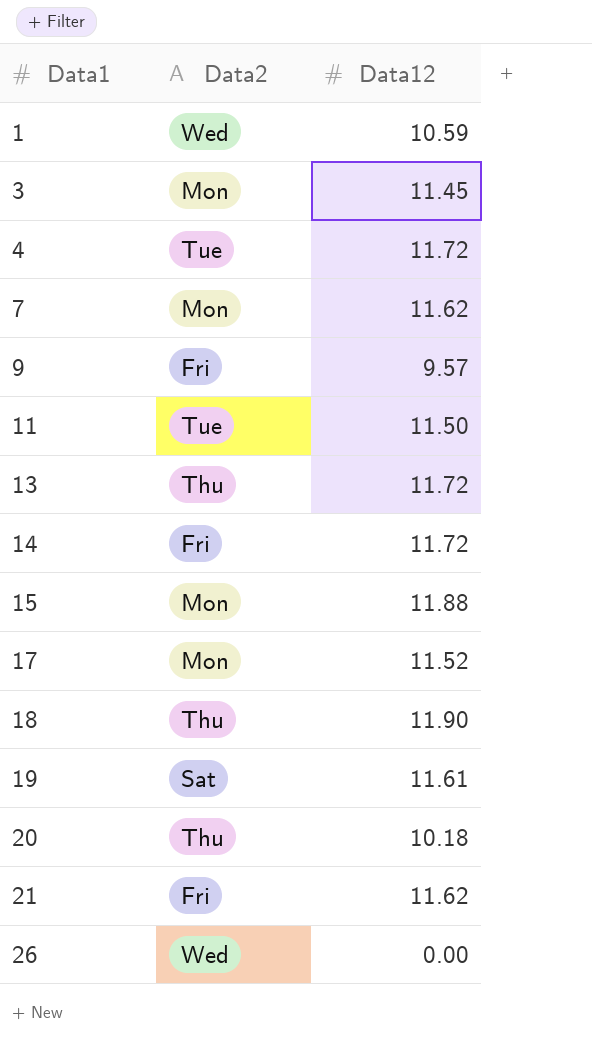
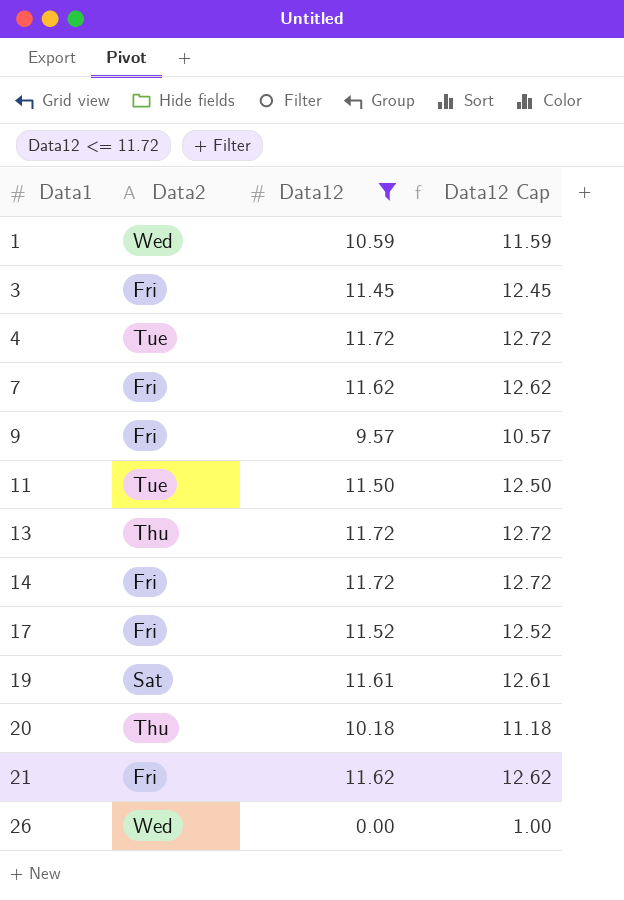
filter: none -> Data12 <= 11.72
column Data12 Cap | formula: none -> [Data12] + 1
3 | Data2: Mon -> Fri
7 | Data2: Mon -> Fri
17 | Data2: Mon -> Fri

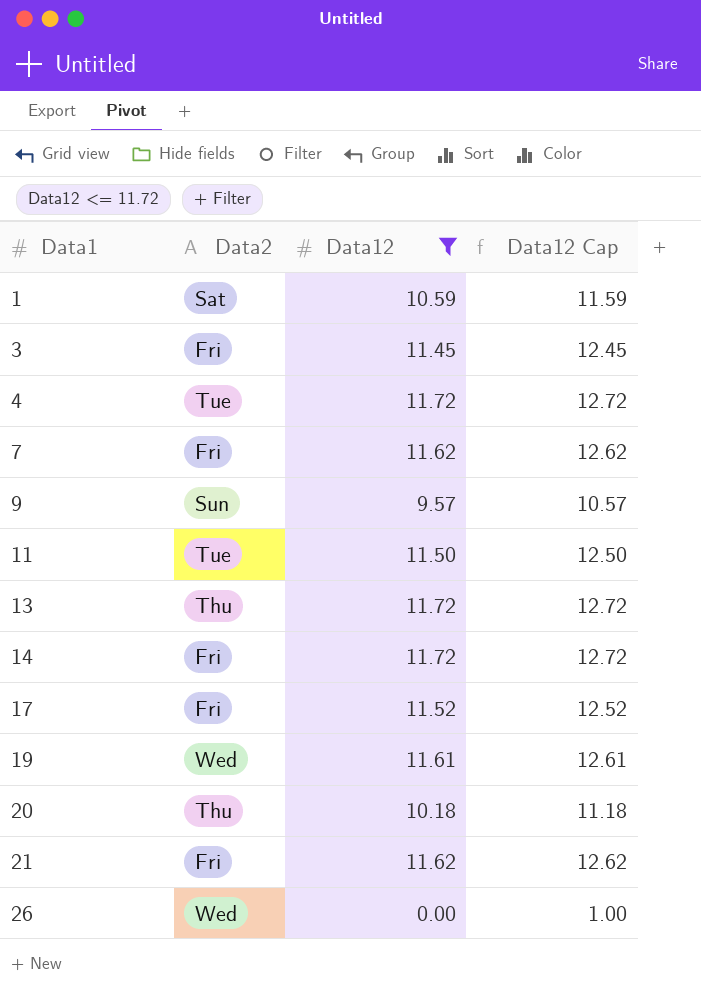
1 | Data2: Wed -> Sat
9 | Data2: Fri -> Sun
19 | Data2: Sat -> Wed

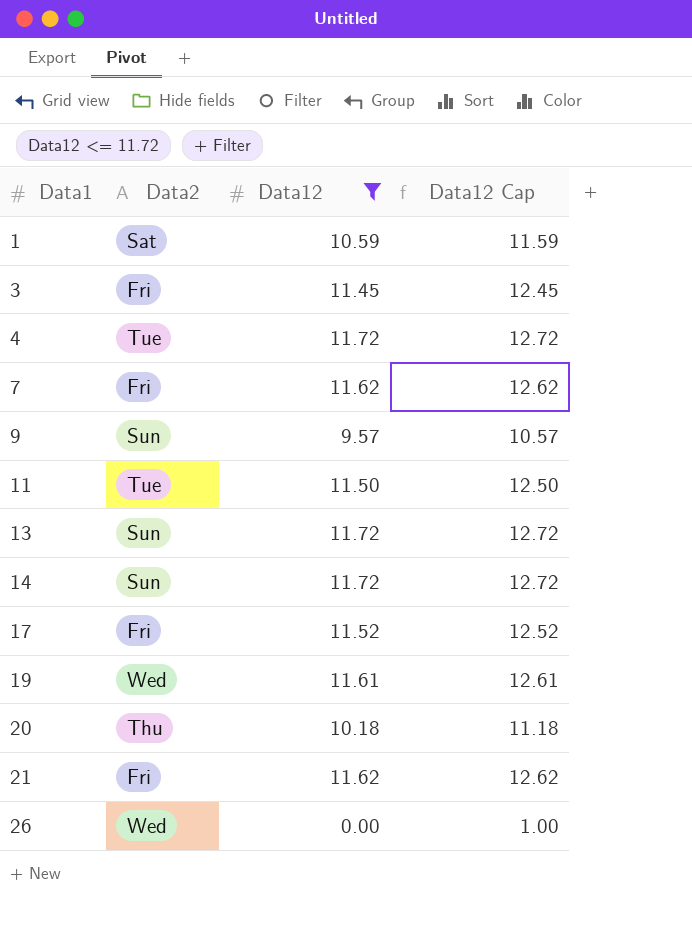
13 | Data2: Thu -> Sun
14 | Data2: Fri -> Sun

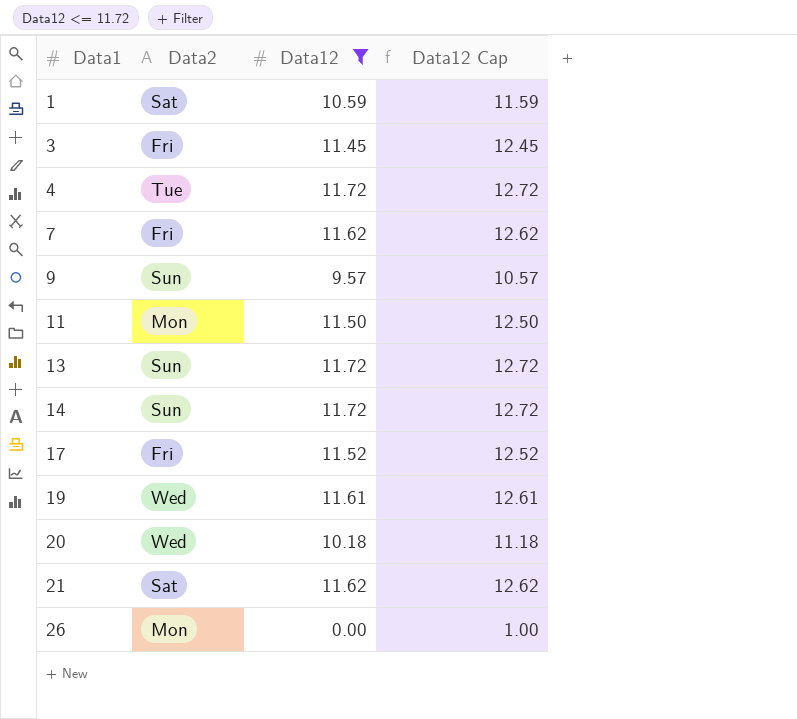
11 | Data2: Tue -> Mon
20 | Data2: Thu -> Wed
21 | Data2: Fri -> Sat
26 | Data2: Wed -> Mon

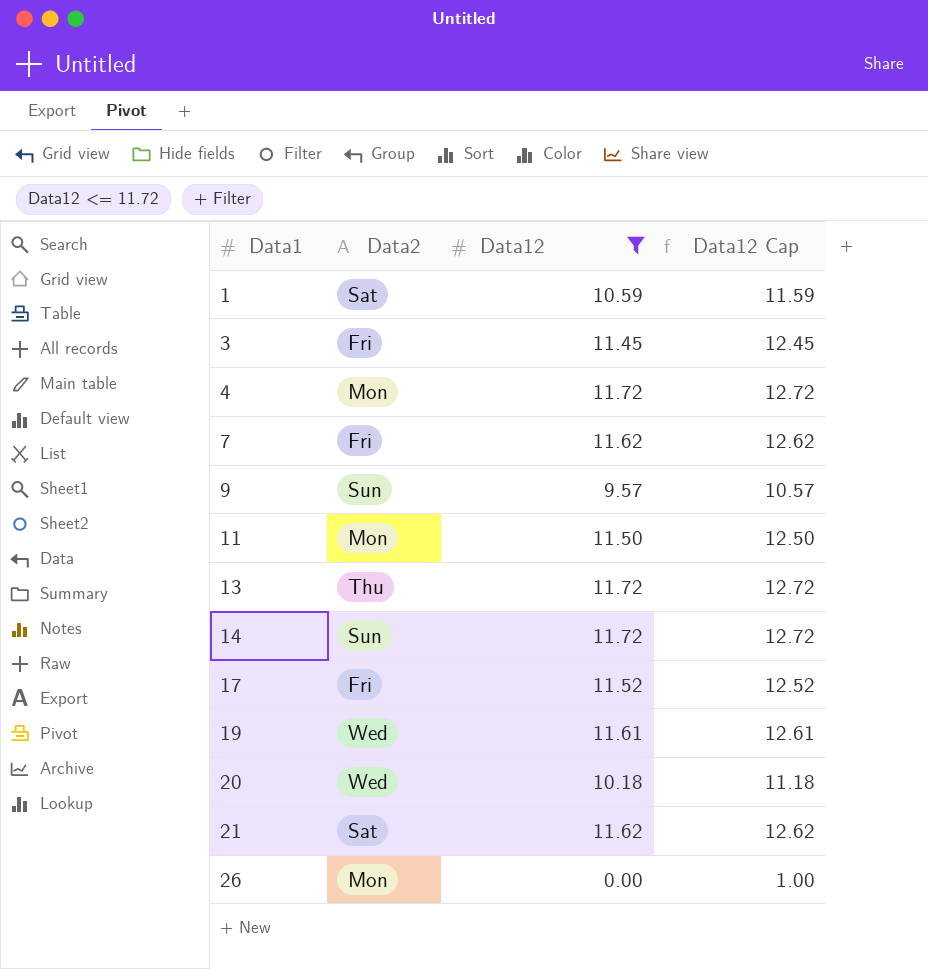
4 | Data2: Tue -> Mon
13 | Data2: Sun -> Thu

